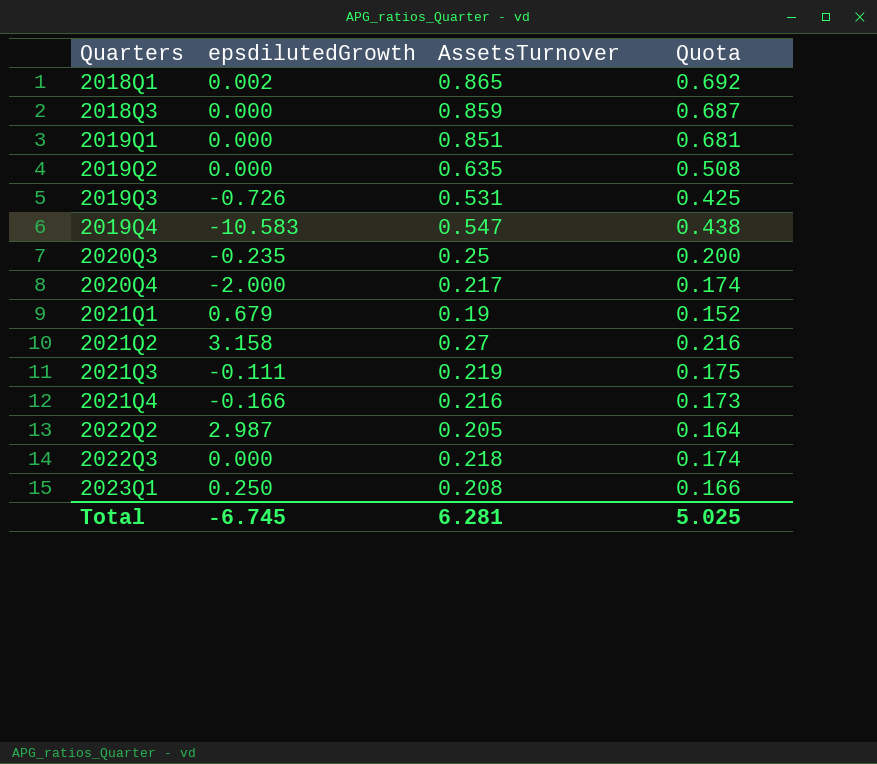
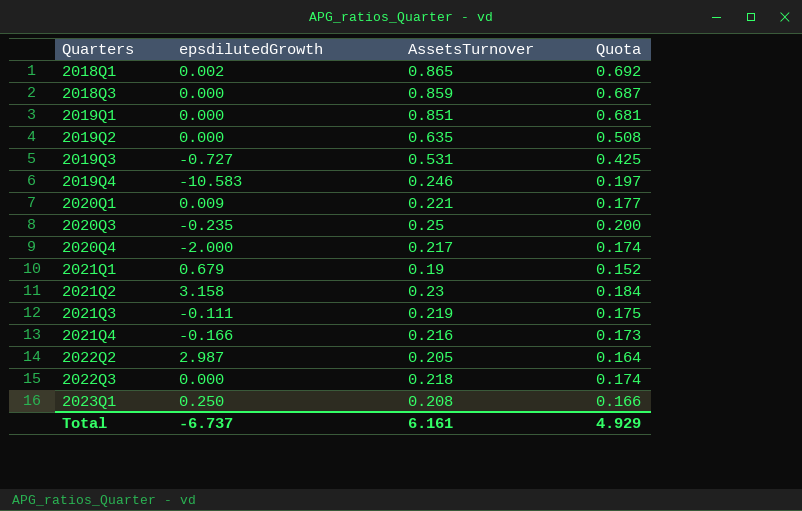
2019Q3 | epsdilutedGrowth: -0.726 -> -0.727
2019Q4 | AssetsTurnover: 0.547 -> 0.246
2019Q4 | Quota: 0.438 -> 0.197
row 2020Q1: none -> 0.009 | 0.221 | 0.177
2021Q2 | AssetsTurnover: 0.27 -> 0.23
2021Q2 | Quota: 0.216 -> 0.184
Total | epsdilutedGrowth: -6.745 -> -6.737
Total | AssetsTurnover: 6.281 -> 6.161
Total | Quota: 5.025 -> 4.929

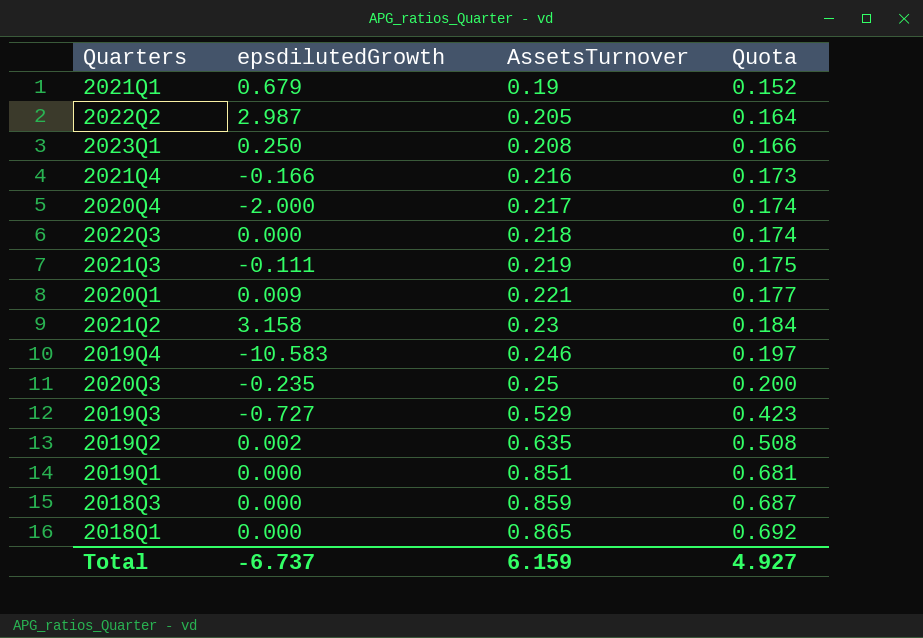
row order: Quarters ascending -> AssetsTurnover ascending
2019Q3 | AssetsTurnover: 0.531 -> 0.529
2019Q3 | Quota: 0.425 -> 0.423
2019Q2 | epsdilutedGrowth: 0.000 -> 0.002
2018Q1 | epsdilutedGrowth: 0.002 -> 0.000
Total | AssetsTurnover: 6.161 -> 6.159
Total | Quota: 4.929 -> 4.927

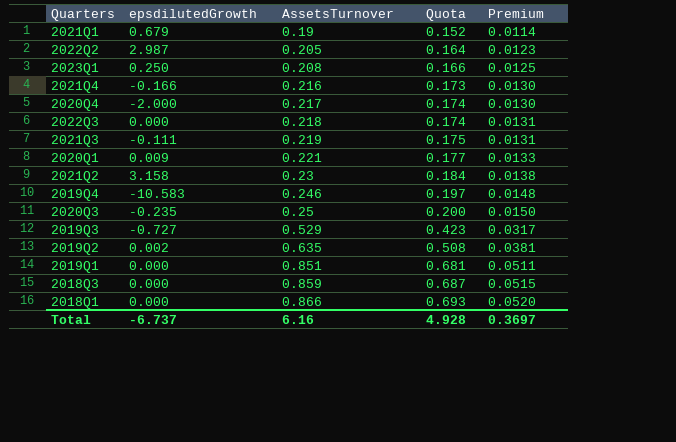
column Premium | formula: none -> [AssetsTurnover] * 0.06
2018Q1 | AssetsTurnover: 0.865 -> 0.866
2018Q1 | Quota: 0.692 -> 0.693
Total | AssetsTurnover: 6.159 -> 6.16
Total | Quota: 4.927 -> 4.928

